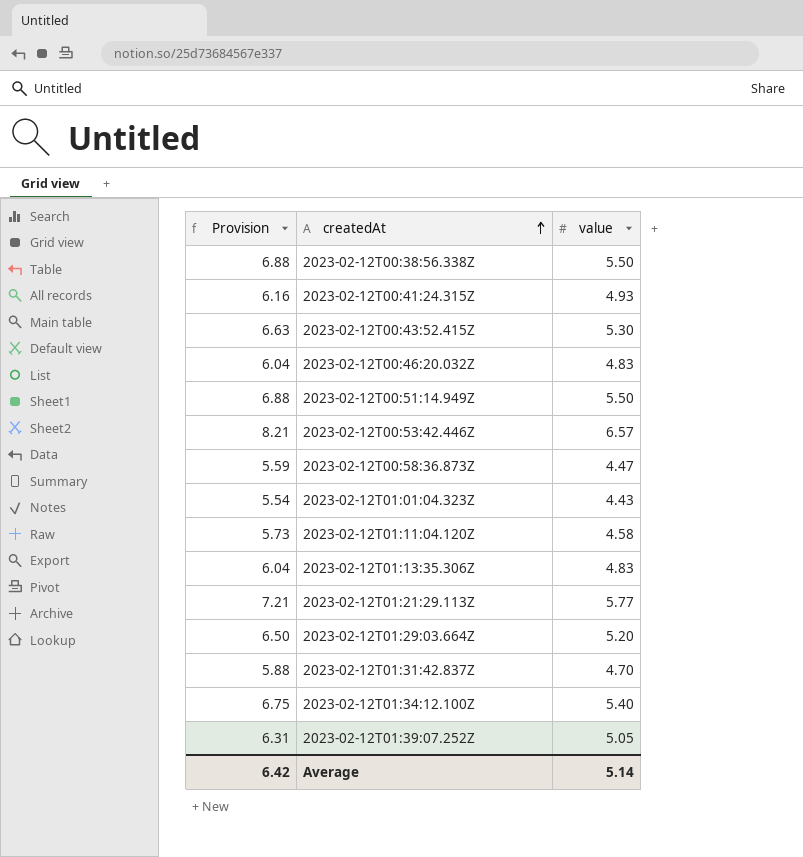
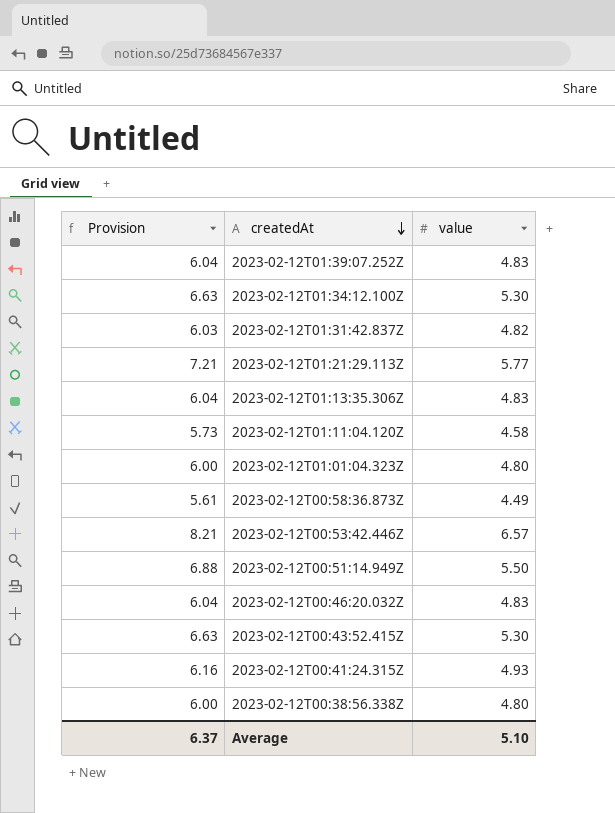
row order: createdAt ascending -> createdAt descending
row 2023-02-12T01:29:03.664Z: 6.50 | 5.20 -> none
2023-02-12T01:39:07.252Z | Provision: 6.31 -> 6.04
2023-02-12T01:39:07.252Z | value: 5.05 -> 4.83
2023-02-12T01:34:12.100Z | Provision: 6.75 -> 6.63
2023-02-12T01:34:12.100Z | value: 5.40 -> 5.30
2023-02-12T01:31:42.837Z | Provision: 5.88 -> 6.03
2023-02-12T01:31:42.837Z | value: 4.70 -> 4.82
2023-02-12T01:01:04.323Z | Provision: 5.54 -> 6.00
2023-02-12T01:01:04.323Z | value: 4.43 -> 4.80
2023-02-12T00:58:36.873Z | Provision: 5.59 -> 5.61
2023-02-12T00:58:36.873Z | value: 4.47 -> 4.49
2023-02-12T00:38:56.338Z | Provision: 6.88 -> 6.00
2023-02-12T00:38:56.338Z | value: 5.50 -> 4.80
Average | Provision: 6.42 -> 6.37
Average | value: 5.14 -> 5.10

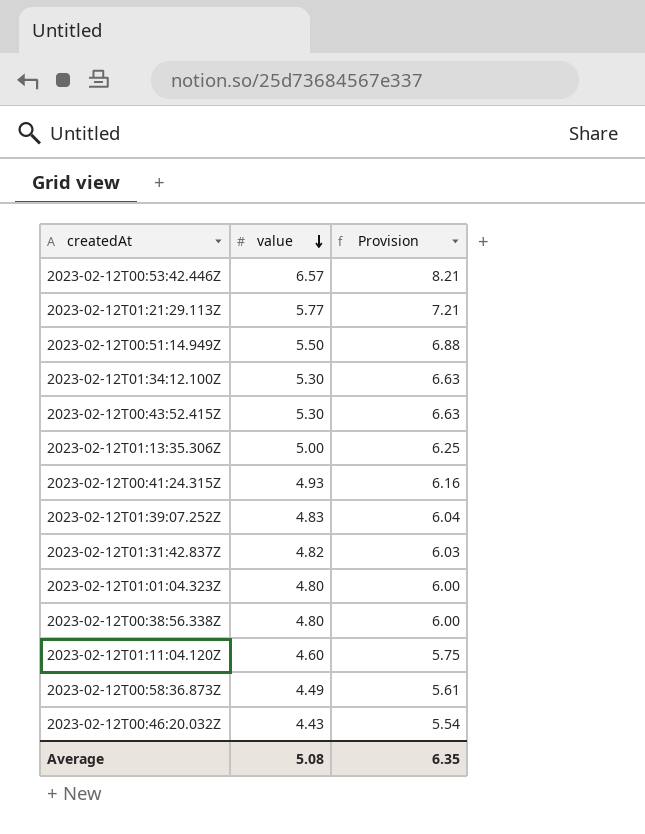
row order: createdAt descending -> value descending
column Provision | position: 1 -> 3
2023-02-12T01:13:35.306Z | value: 4.83 -> 5.00
2023-02-12T01:13:35.306Z | Provision: 6.04 -> 6.25
2023-02-12T01:11:04.120Z | value: 4.58 -> 4.60
2023-02-12T01:11:04.120Z | Provision: 5.73 -> 5.75
2023-02-12T00:46:20.032Z | value: 4.83 -> 4.43
2023-02-12T00:46:20.032Z | Provision: 6.04 -> 5.54
Average | value: 5.10 -> 5.08
Average | Provision: 6.37 -> 6.35

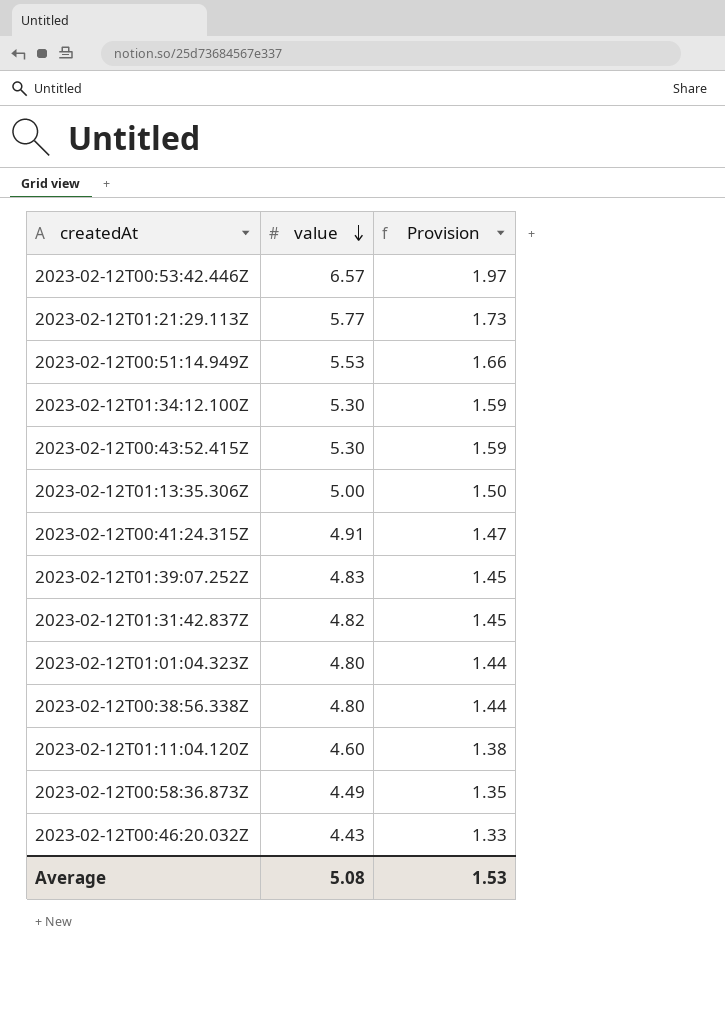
column Provision | formula: [value] * 1.25 -> [value] * 0.3
2023-02-12T00:51:14.949Z | value: 5.50 -> 5.53
2023-02-12T00:41:24.315Z | value: 4.93 -> 4.91
Average | Provision: 6.35 -> 1.53

